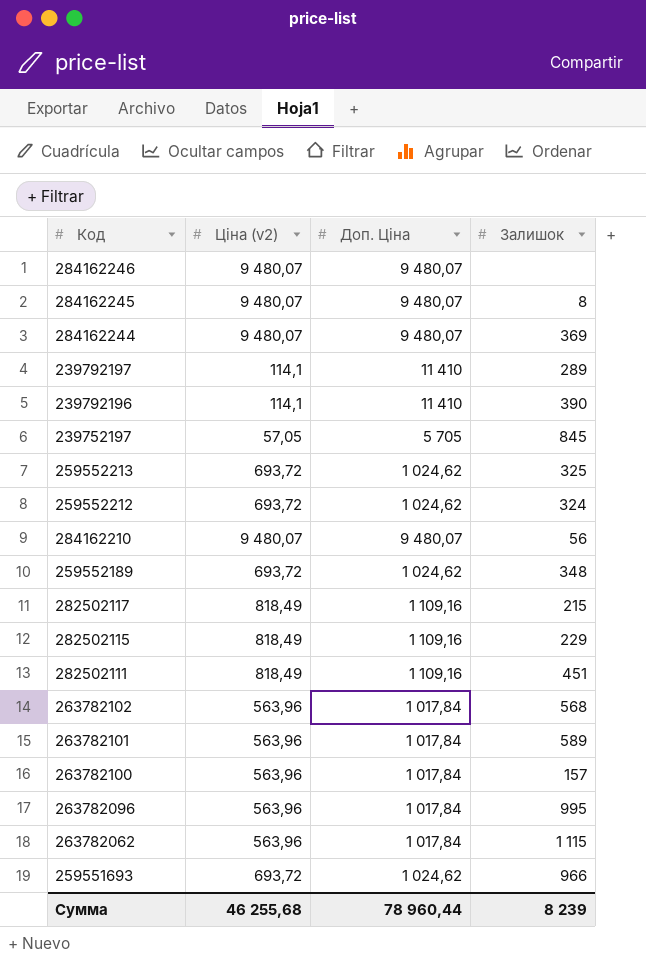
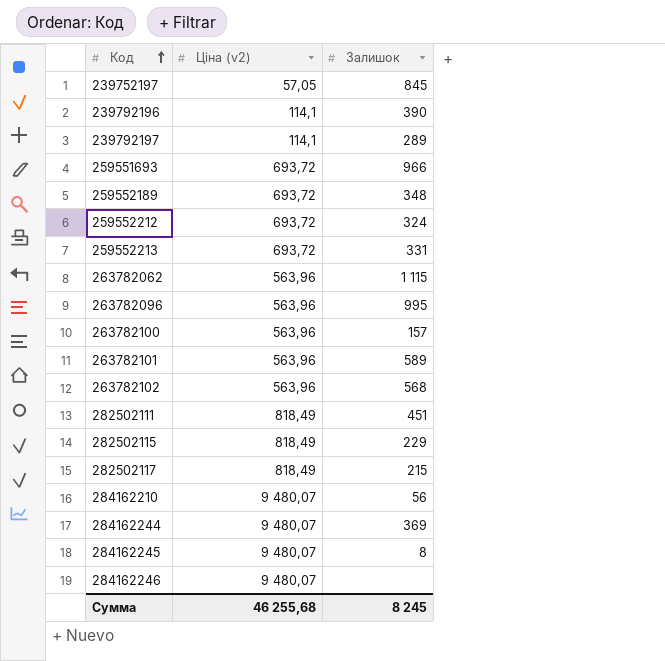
row order: none -> Код ascending
column Доп. Ціна | position: 3 -> none
259552213 | Залишок: 325 -> 331
Сумма | Залишок: 8 239 -> 8 245

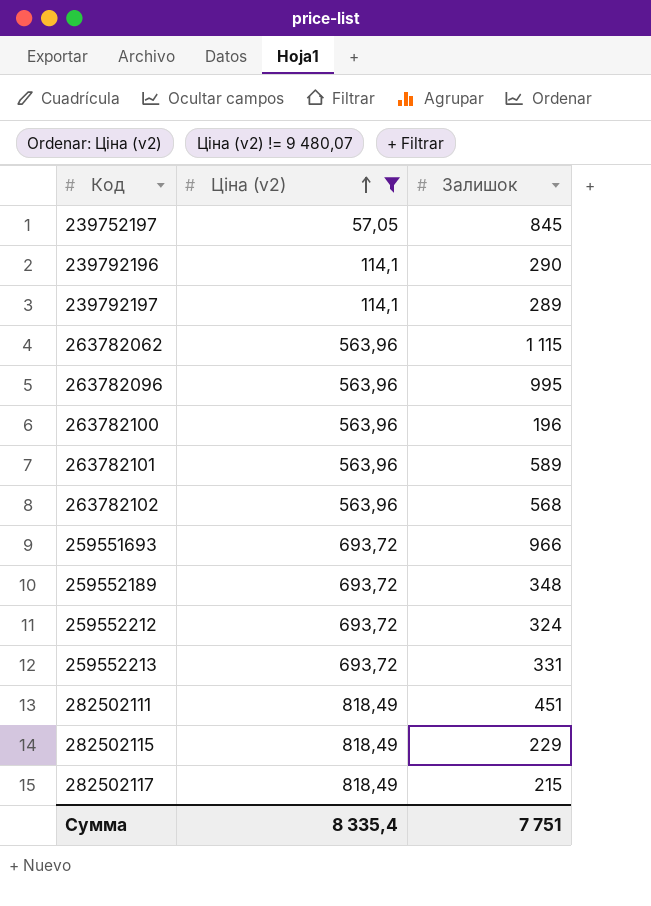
filter: none -> Ціна (v2) != 9 480,07
row order: Код ascending -> Ціна (v2) ascending
239792196 | Залишок: 390 -> 290
263782100 | Залишок: 157 -> 196
Сумма | Ціна (v2): 46 255,68 -> 8 335,4
Сумма | Залишок: 8 245 -> 7 751

